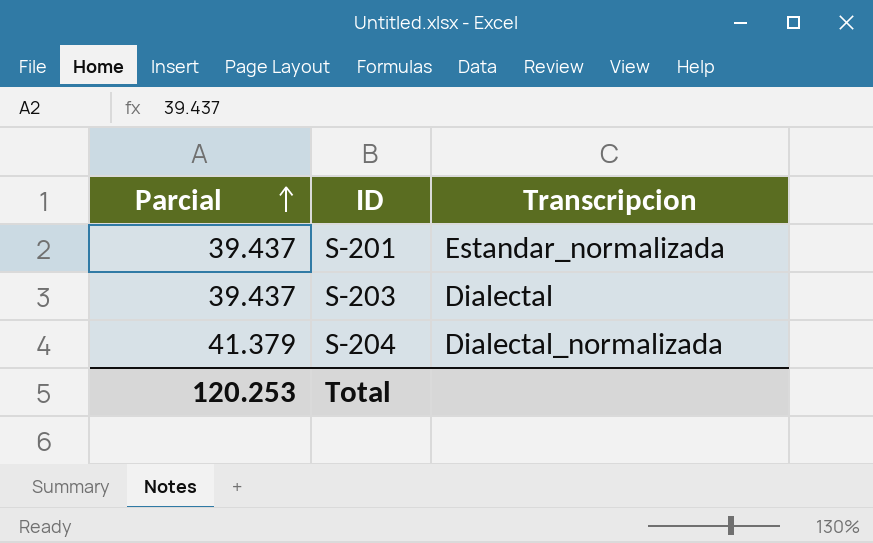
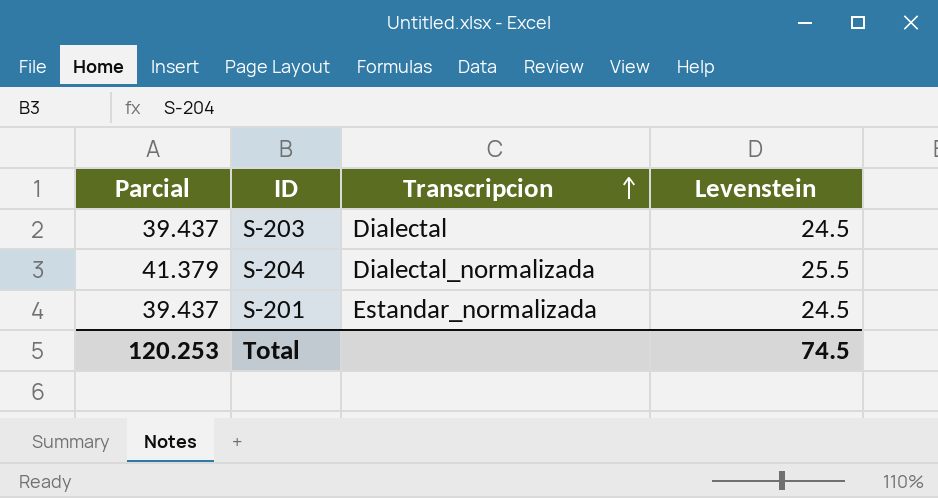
row order: Parcial ascending -> Transcripcion ascending
column Levenstein | position: none -> 4

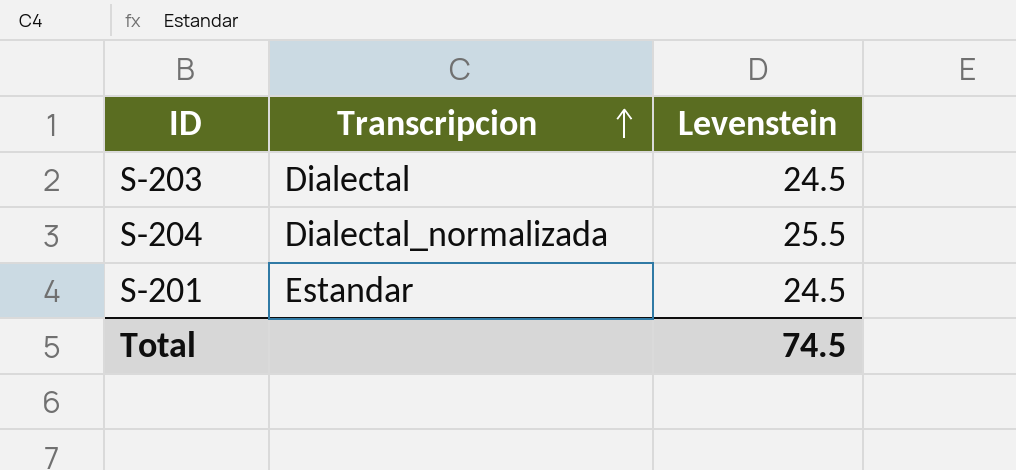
column Parcial | position: 1 -> none
S-201 | Transcripcion: Estandar_normalizada -> Estandar

